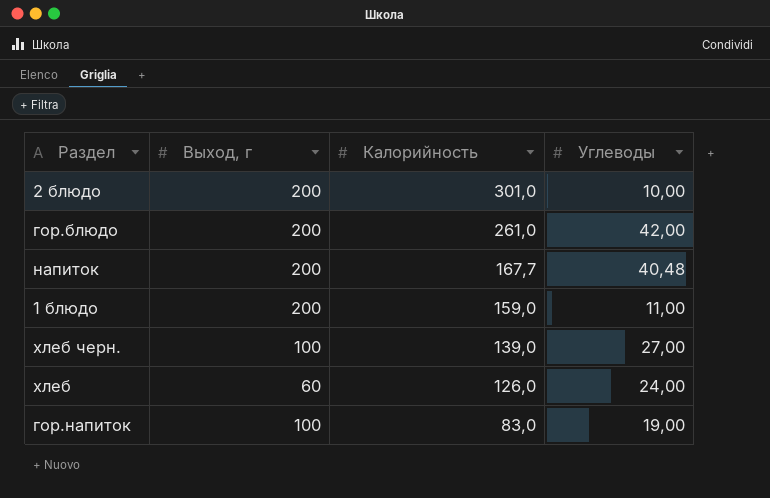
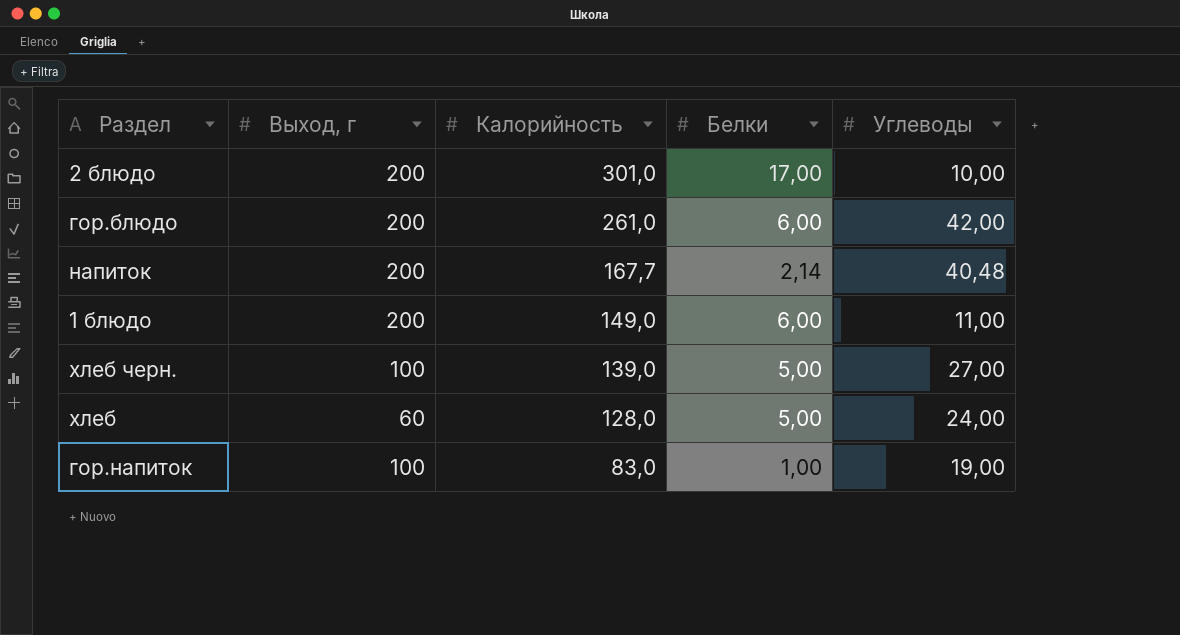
column Белки | position: none -> 4
1 блюдо | Калорийность: 159,0 -> 149,0
хлеб | Калорийность: 126,0 -> 128,0

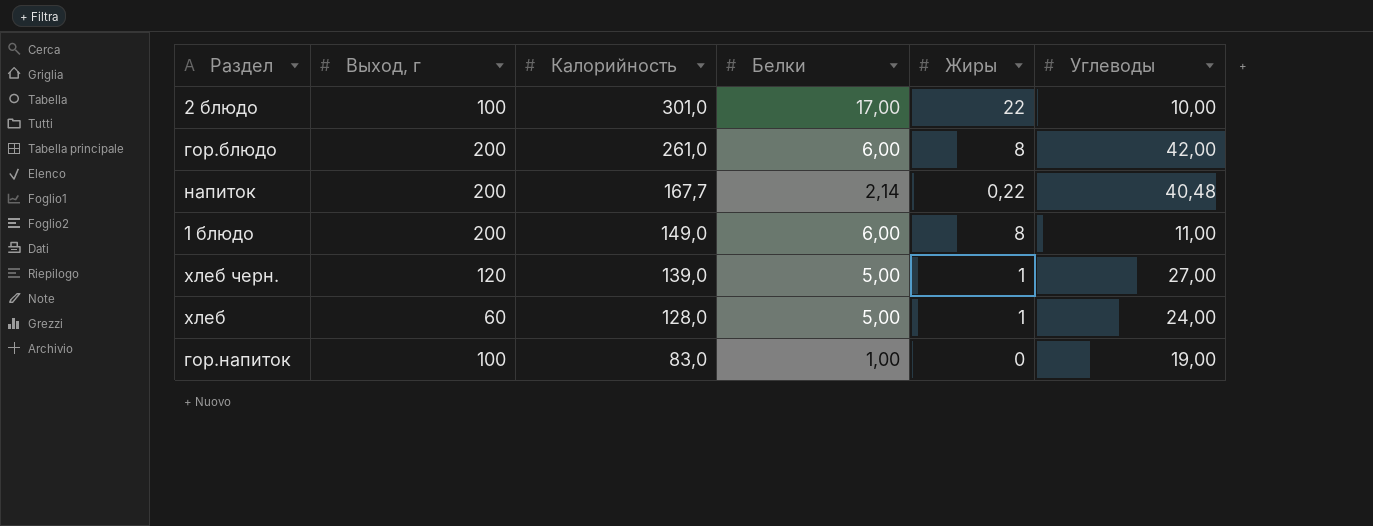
column Жиры | position: none -> 5
2 блюдо | Выход, г: 200 -> 100
хлеб черн. | Выход, г: 100 -> 120

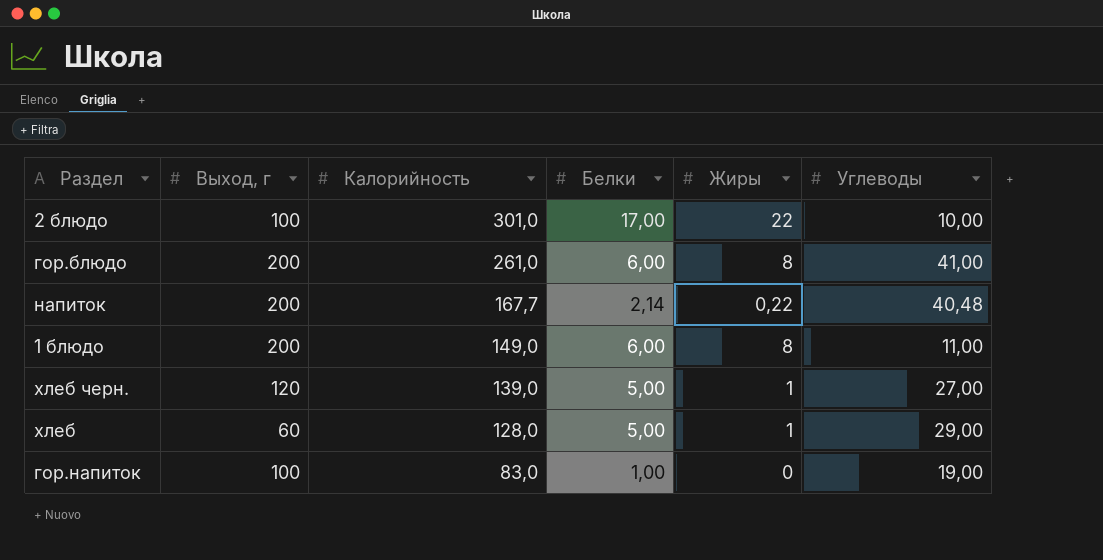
гор.блюдо | Углеводы: 42,00 -> 41,00
хлеб | Углеводы: 24,00 -> 29,00

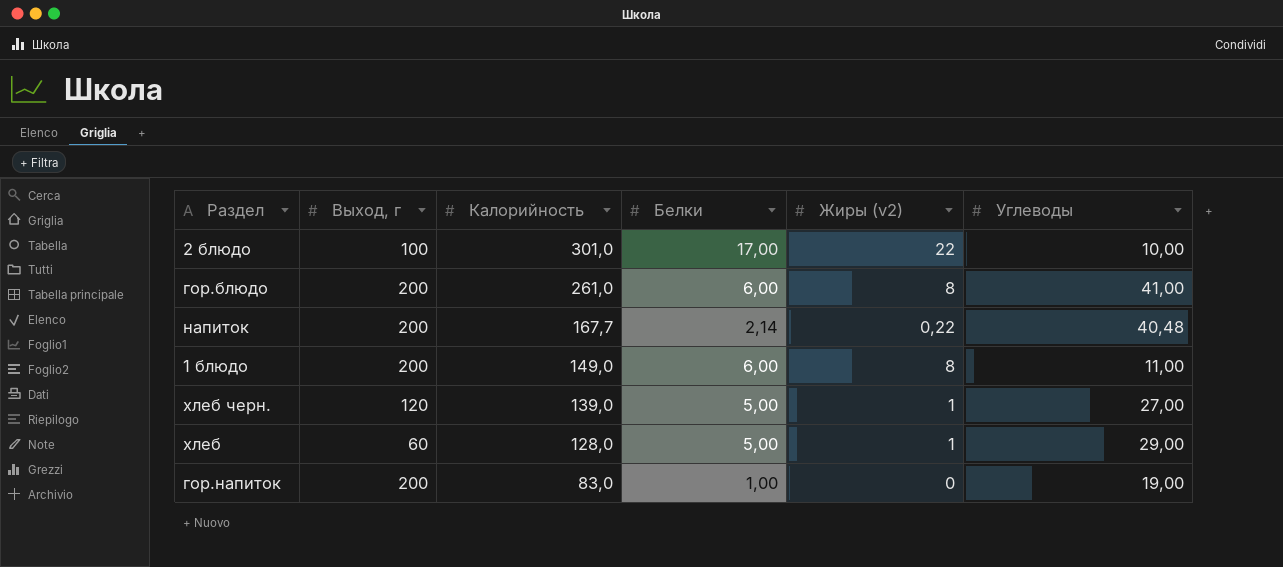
column name: Жиры -> Жиры (v2)
гор.напиток | Выход, г: 100 -> 200

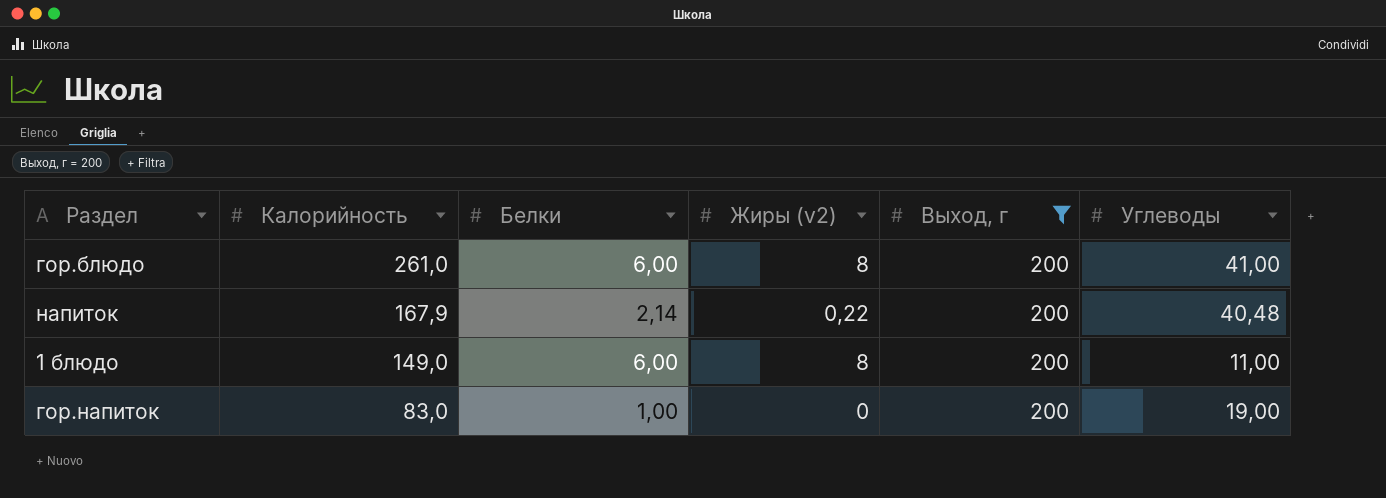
filter: none -> Выход, г = 200
column Выход, г | position: 2 -> 5
напиток | Калорийность: 167,7 -> 167,9

